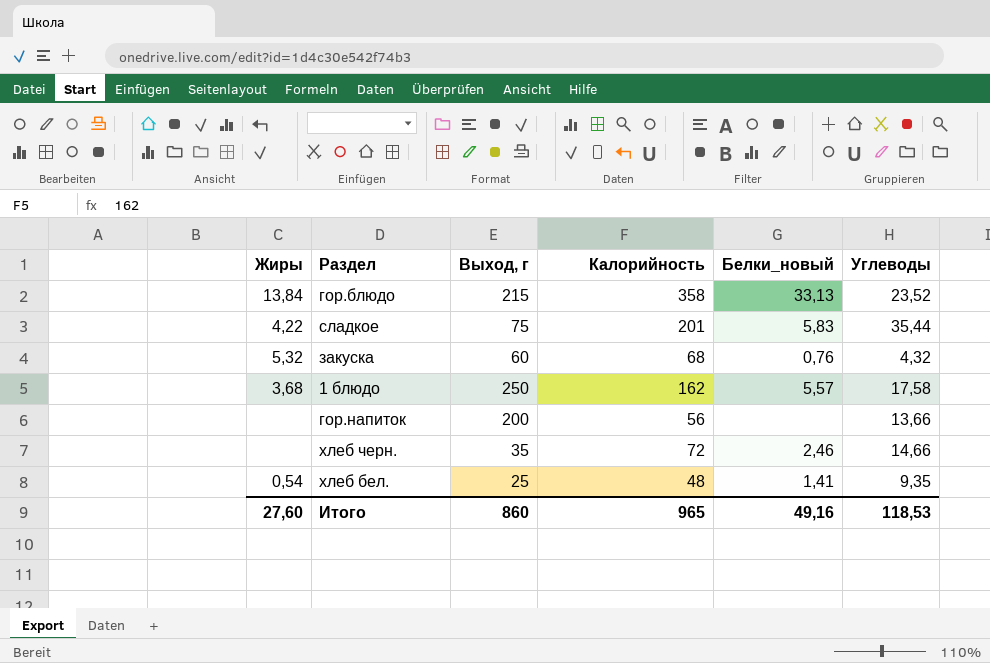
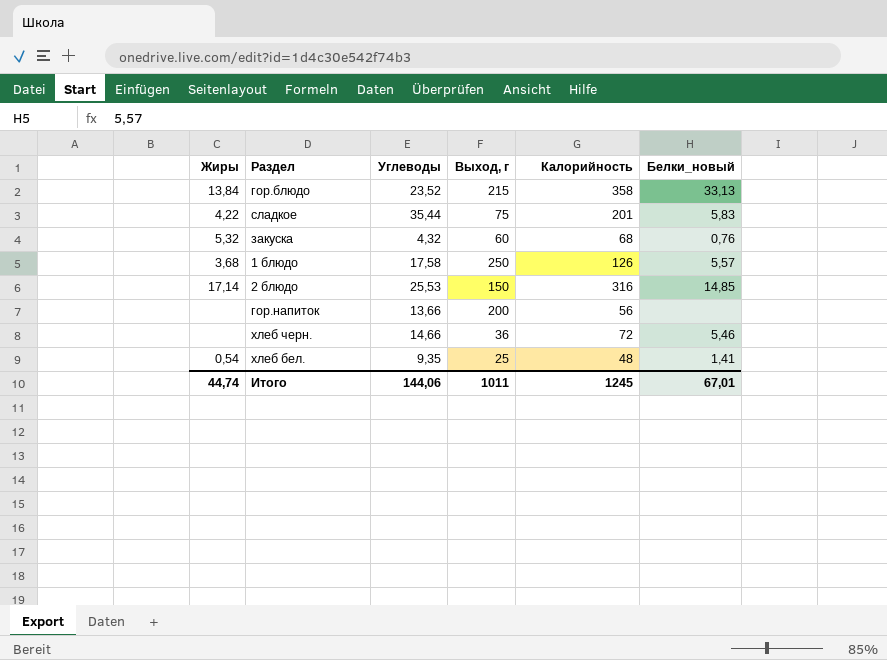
column Углеводы | position: 6 -> 3
1 блюдо | Калорийность: 162 -> 126
row 2 блюдо: none -> 17,14 | 25,53 | 150 | 316 | 14,85
хлеб черн. | Выход, г: 35 -> 36
хлеб черн. | Белки_новый: 2,46 -> 5,46
Итого | Жиры: 27,60 -> 44,74
Итого | Углеводы: 118,53 -> 144,06
Итого | Выход, г: 860 -> 1011
Итого | Калорийность: 965 -> 1245
Итого | Белки_новый: 49,16 -> 67,01

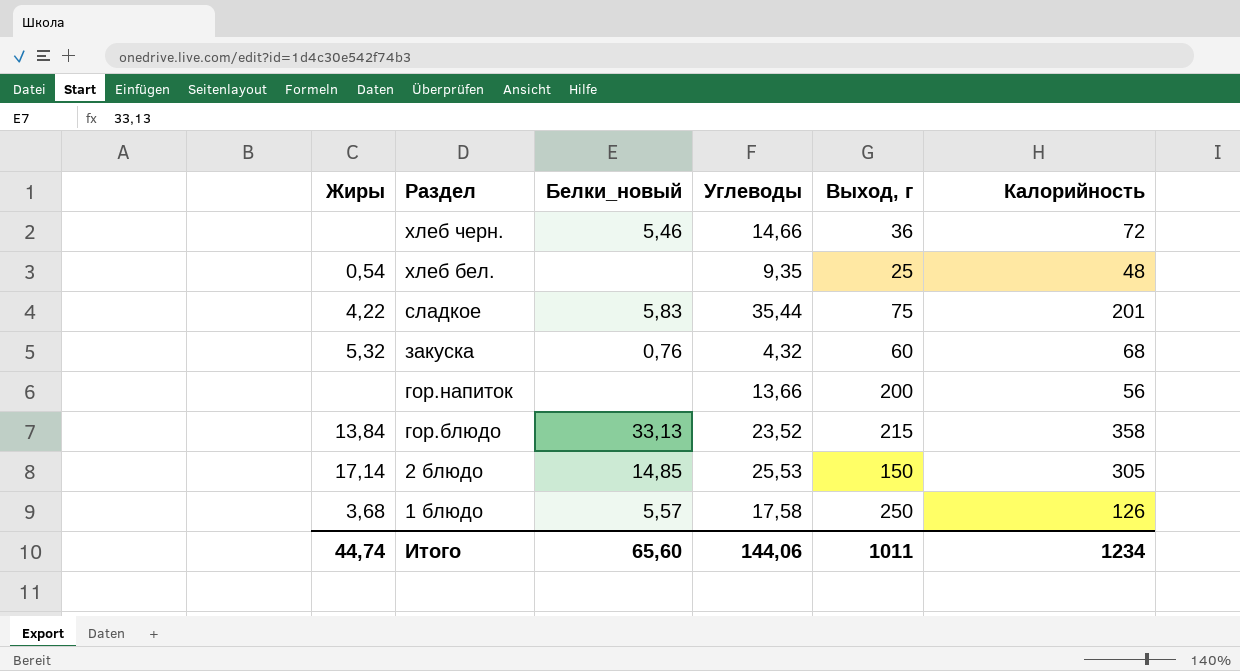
row order: none -> Раздел descending
column Белки_новый | position: 6 -> 3
хлеб бел. | Белки_новый: 1,41 -> none
2 блюдо | Калорийность: 316 -> 305
Итого | Белки_новый: 67,01 -> 65,60
Итого | Калорийность: 1245 -> 1234

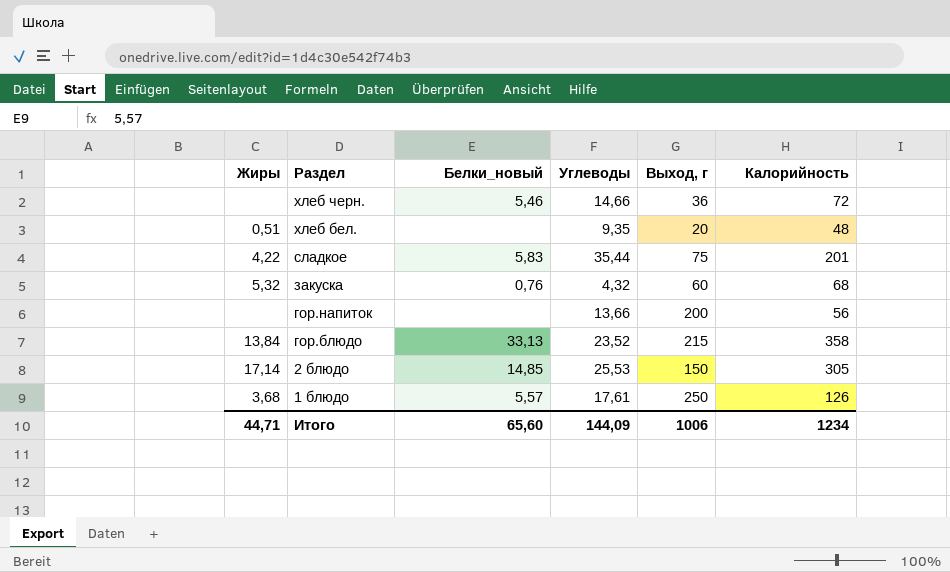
хлеб бел. | Жиры: 0,54 -> 0,51
хлеб бел. | Выход, г: 25 -> 20
1 блюдо | Углеводы: 17,58 -> 17,61
Итого | Жиры: 44,74 -> 44,71
Итого | Углеводы: 144,06 -> 144,09
Итого | Выход, г: 1011 -> 1006

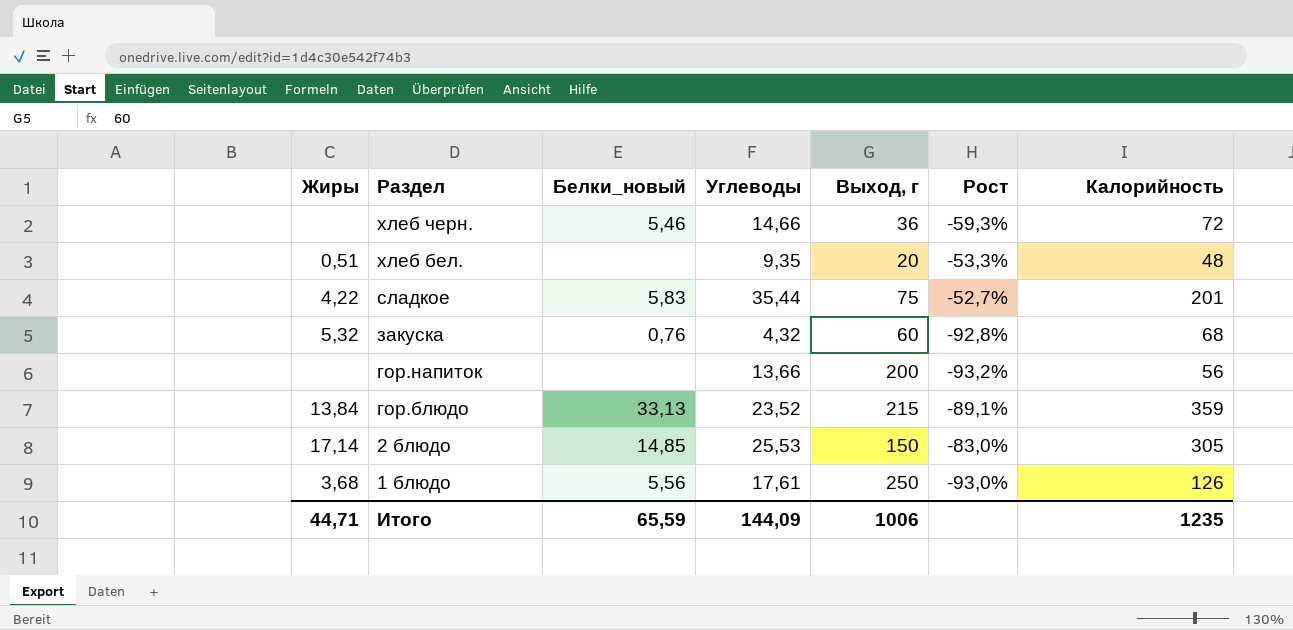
column Рост | formula: none -> ([Углеводы] - [Выход, г]) / [Выход, г]
гор.блюдо | Калорийность: 358 -> 359
1 блюдо | Белки_новый: 5,57 -> 5,56
Итого | Белки_новый: 65,60 -> 65,59
Итого | Калорийность: 1234 -> 1235

